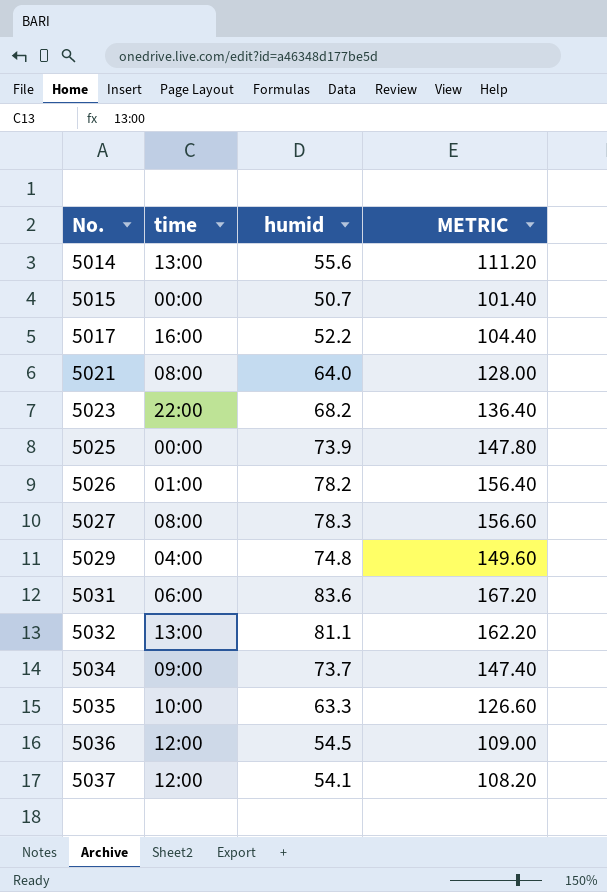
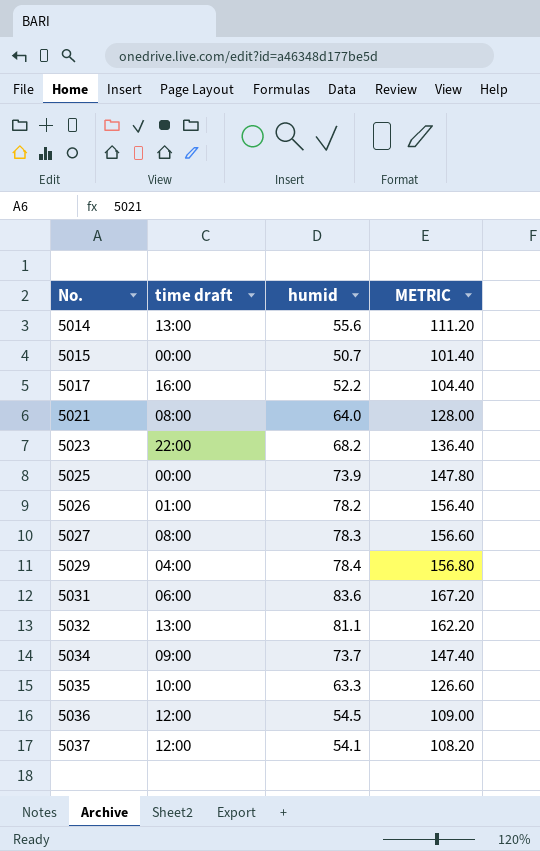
column name: time -> time draft
5029 | humid: 74.8 -> 78.4
5029 | METRIC: 149.60 -> 156.80

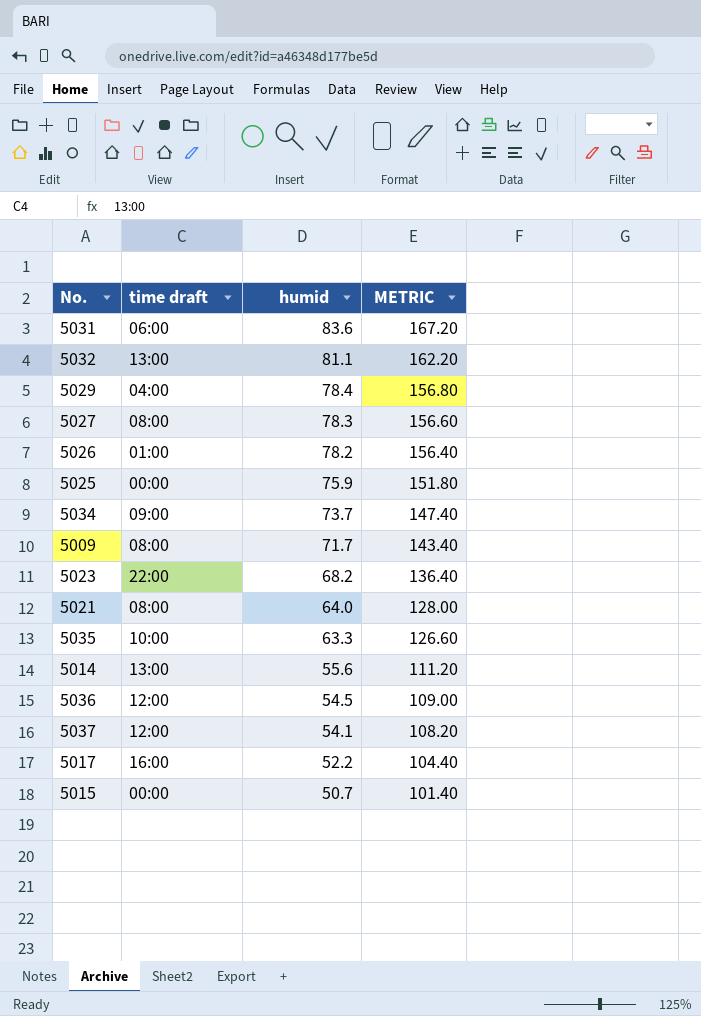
row order: No. ascending -> humid descending
5025 | humid: 73.9 -> 75.9
5025 | METRIC: 147.80 -> 151.80
row 5009: none -> 08:00 | 71.7 | 143.40

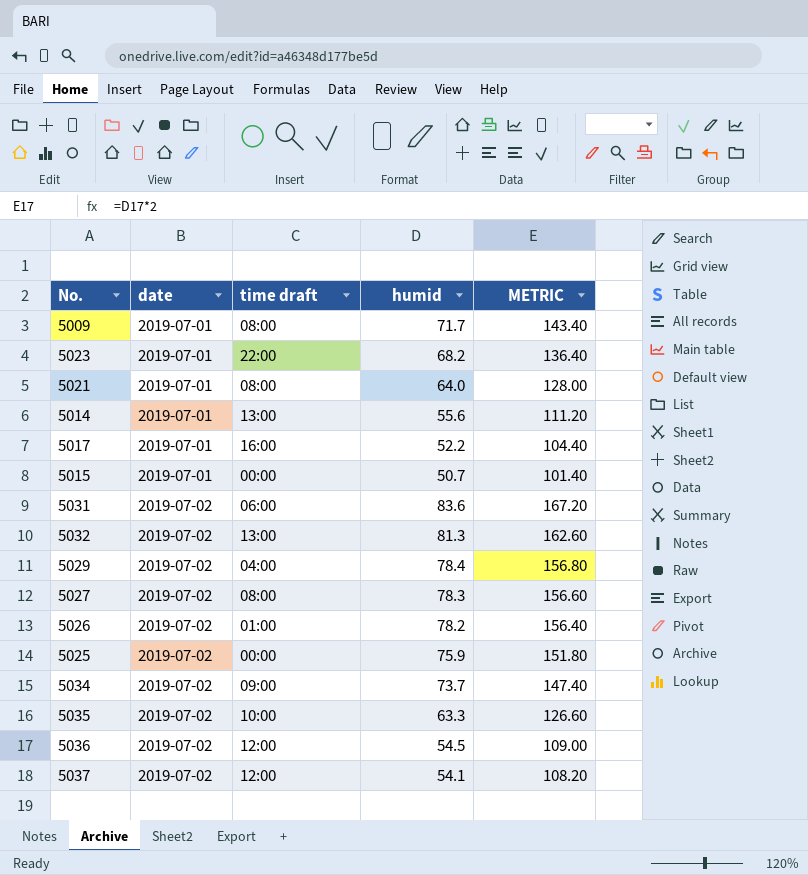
row order: humid descending -> date ascending
column date | position: none -> 2
5032 | humid: 81.1 -> 81.3
5032 | METRIC: 162.20 -> 162.60

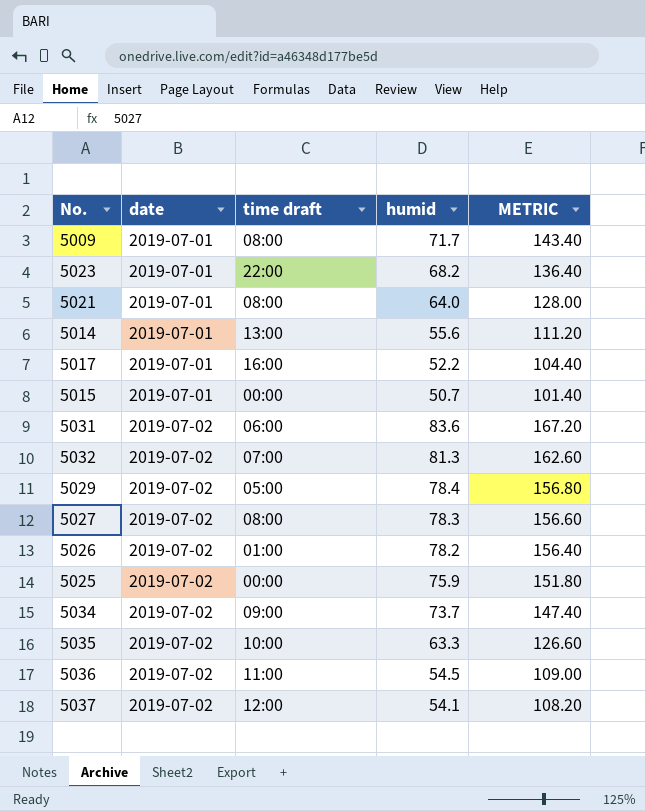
5032 | time draft: 13:00 -> 07:00
5029 | time draft: 04:00 -> 05:00
5036 | time draft: 12:00 -> 11:00

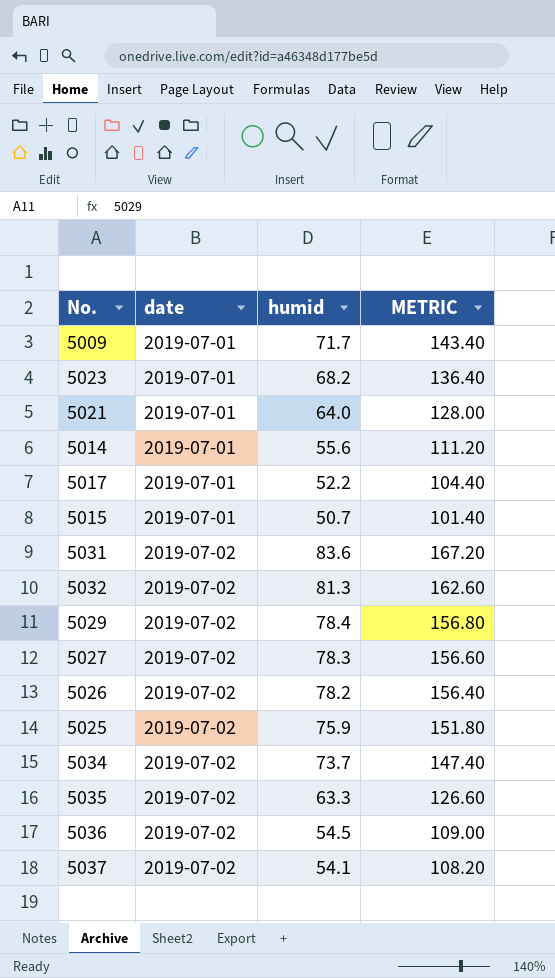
column time draft | position: 3 -> none

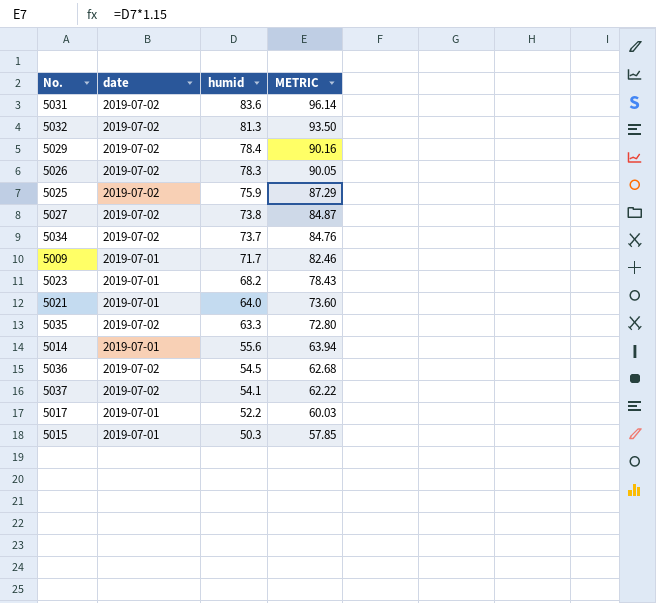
row order: date ascending -> humid descending
column METRIC | formula: [humid] * 2 -> [humid] * 1.15
5026 | humid: 78.2 -> 78.3
5027 | humid: 78.3 -> 73.8
5015 | humid: 50.7 -> 50.3

